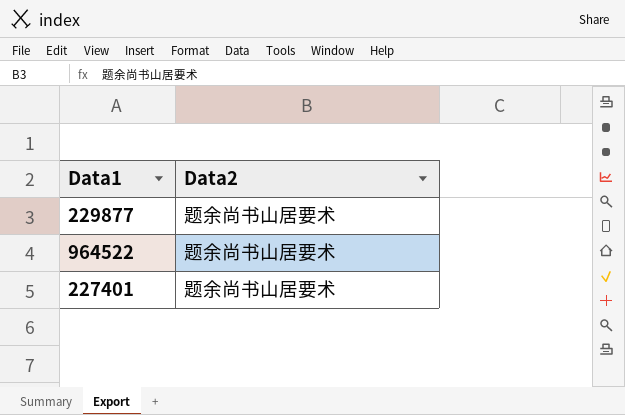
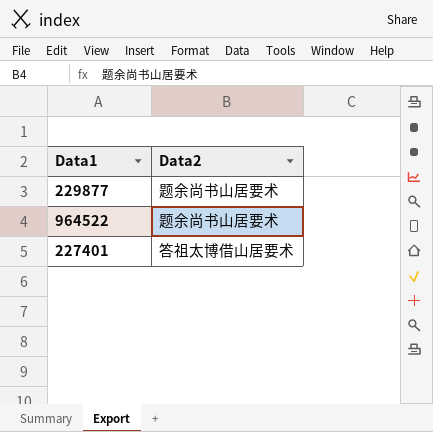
227401 | Data2: 题余尚书山居要术 -> 答祖太博借山居要术

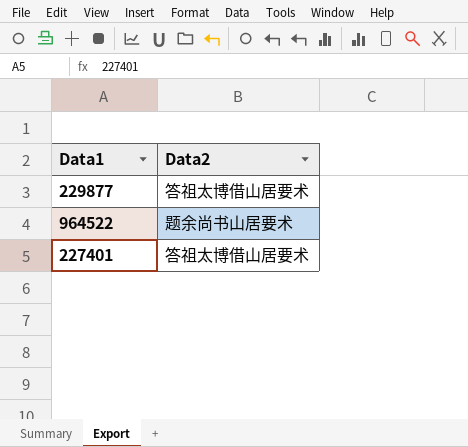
229877 | Data2: 题余尚书山居要术 -> 答祖太博借山居要术

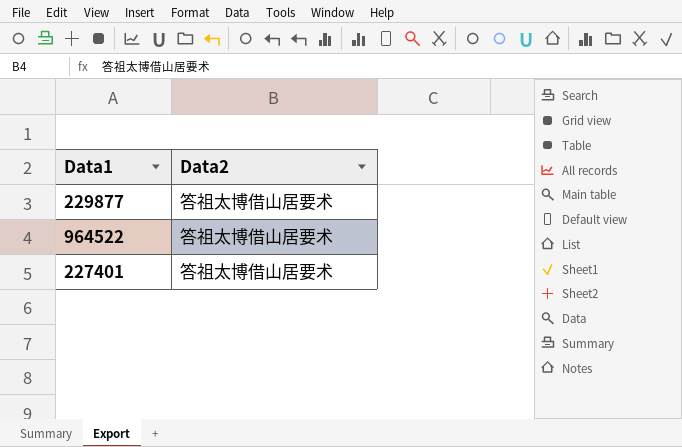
964522 | Data2: 题余尚书山居要术 -> 答祖太博借山居要术

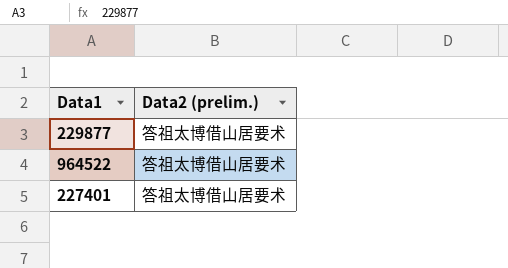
column name: Data2 -> Data2 (prelim.)

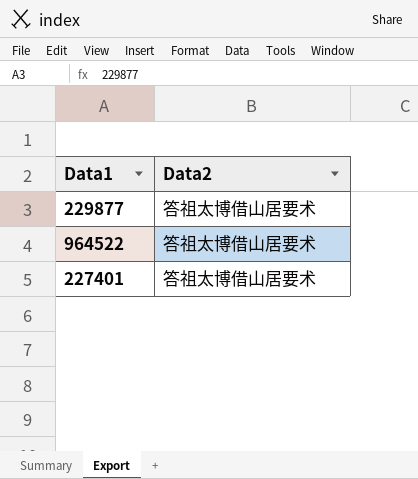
column name: Data2 (prelim.) -> Data2

